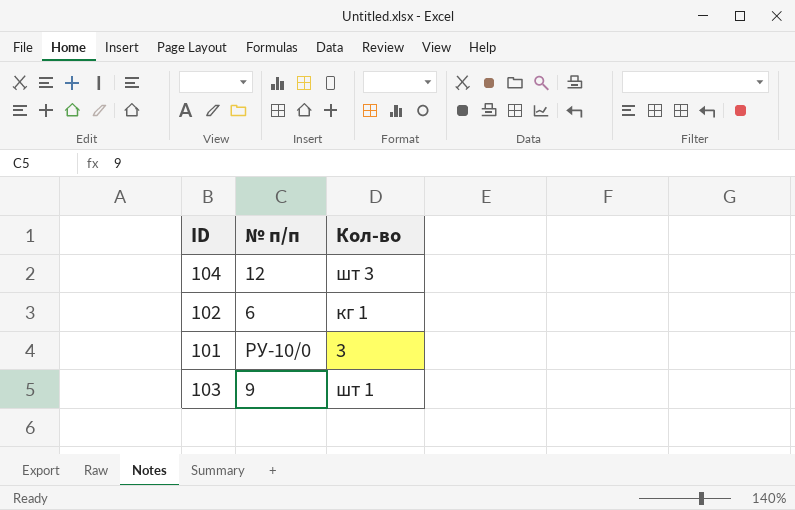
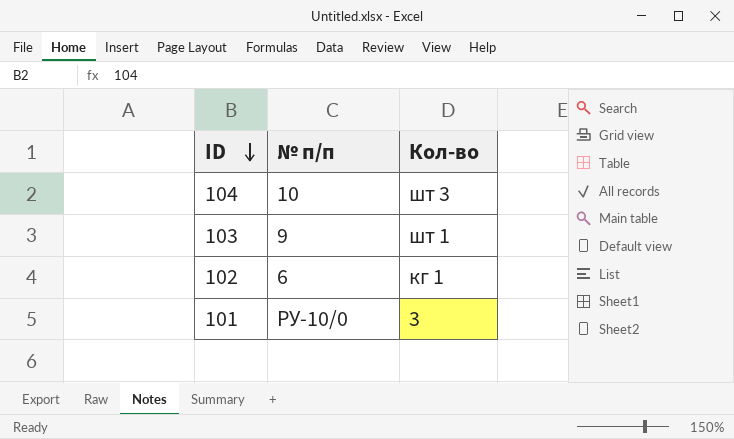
row order: none -> ID descending
104 | № п/п: 12 -> 10

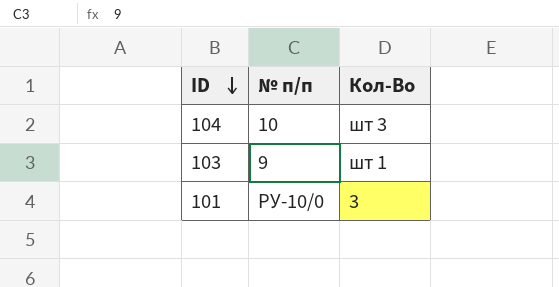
column name: Кол-во -> Кол-Во
row 102: 6 | кг 1 -> none

